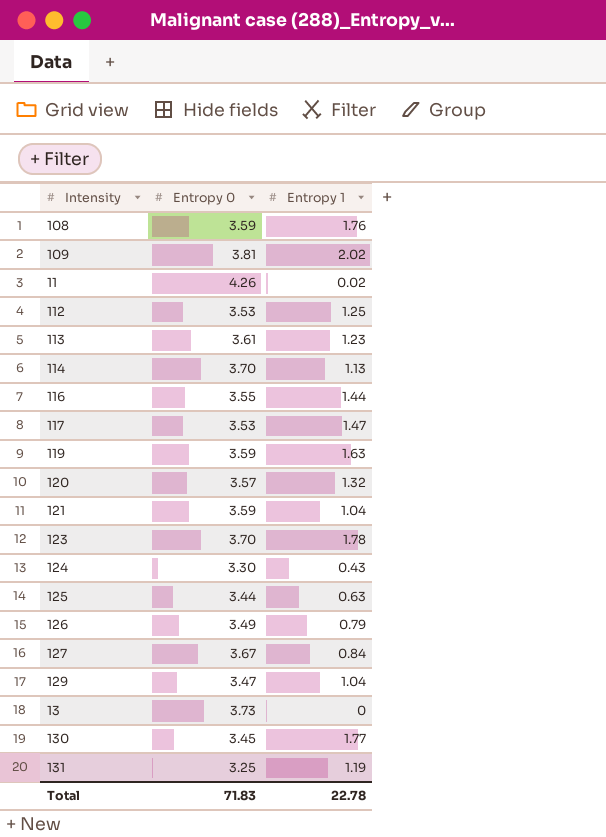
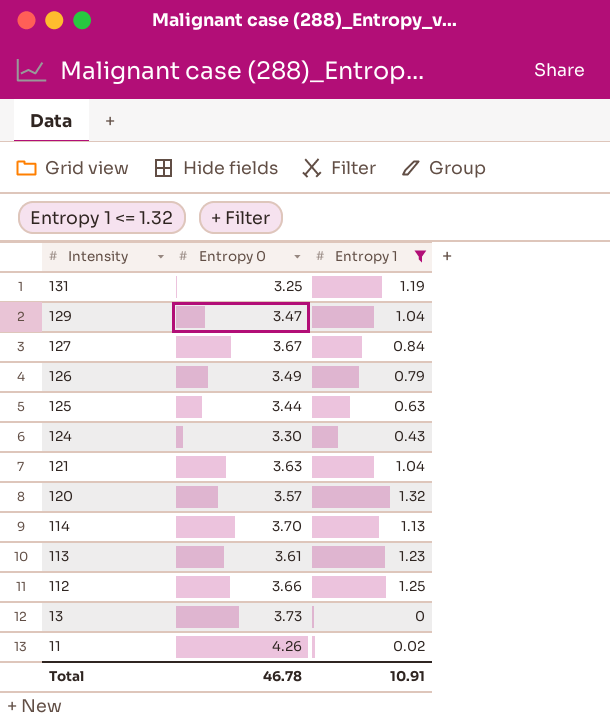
filter: none -> Entropy 1 <= 1.32
row order: none -> Intensity descending
121 | Entropy 0: 3.59 -> 3.63
112 | Entropy 0: 3.53 -> 3.66
Total | Entropy 0: 71.83 -> 46.78
Total | Entropy 1: 22.78 -> 10.91

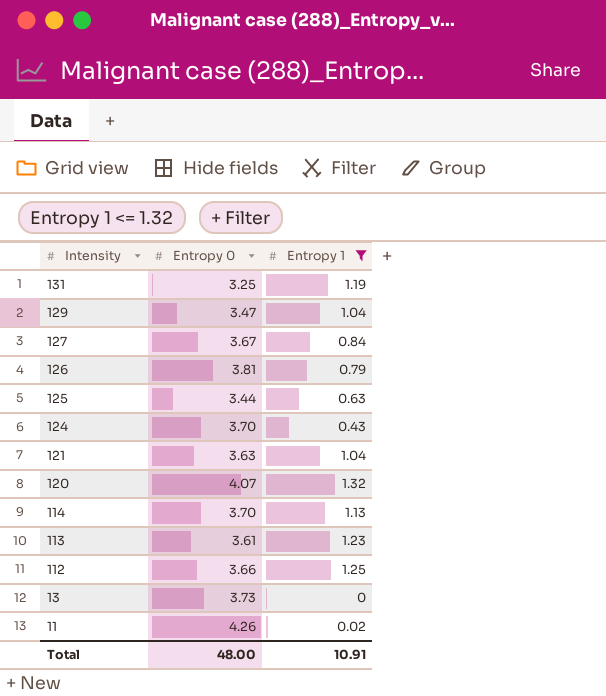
126 | Entropy 0: 3.49 -> 3.81
124 | Entropy 0: 3.30 -> 3.70
120 | Entropy 0: 3.57 -> 4.07
Total | Entropy 0: 46.78 -> 48.00

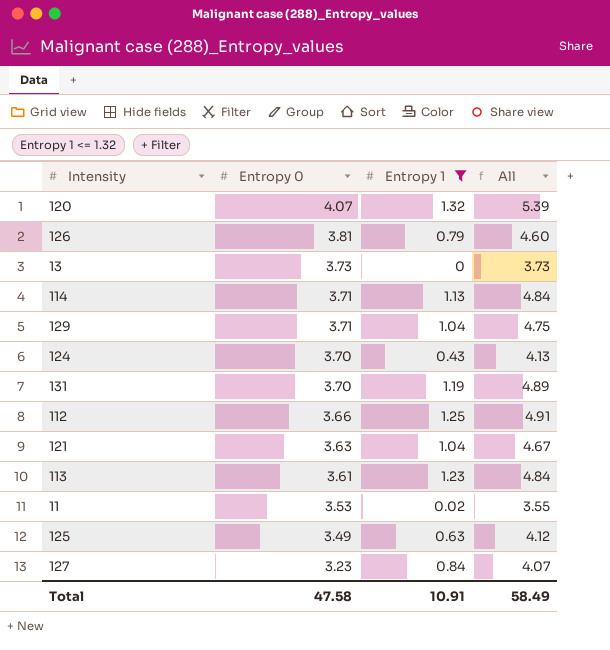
row order: Intensity descending -> Entropy 0 descending
column All | formula: none -> [Entropy 0] + [Entropy 1]
114 | Entropy 0: 3.70 -> 3.71
129 | Entropy 0: 3.47 -> 3.71
131 | Entropy 0: 3.25 -> 3.70
11 | Entropy 0: 4.26 -> 3.53
125 | Entropy 0: 3.44 -> 3.49
127 | Entropy 0: 3.67 -> 3.23
Total | Entropy 0: 48.00 -> 47.58

